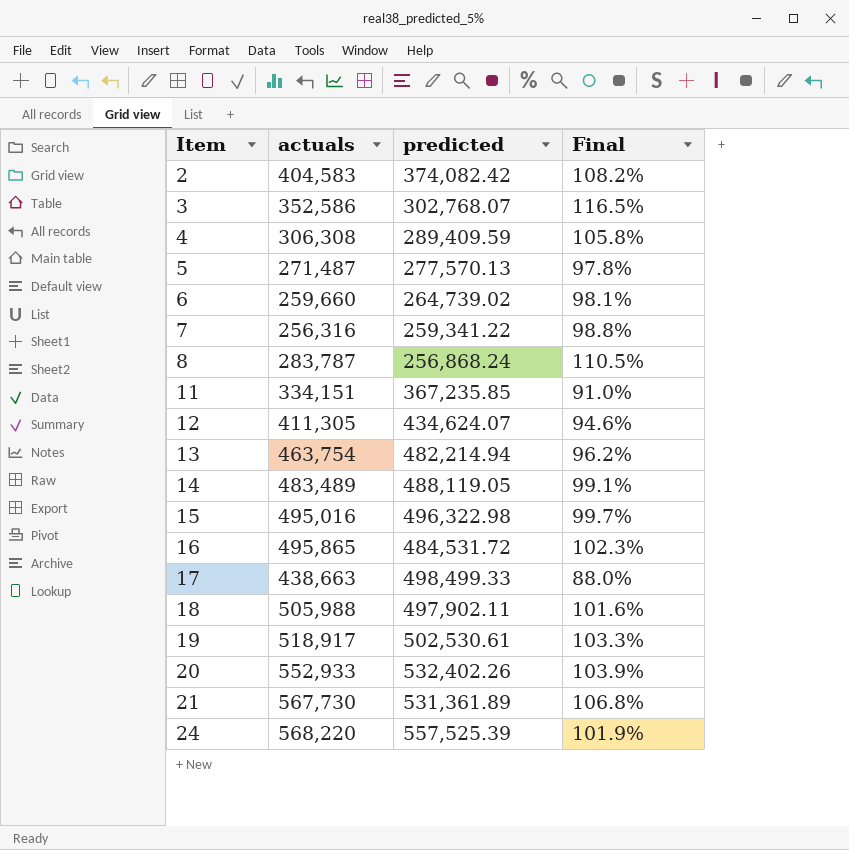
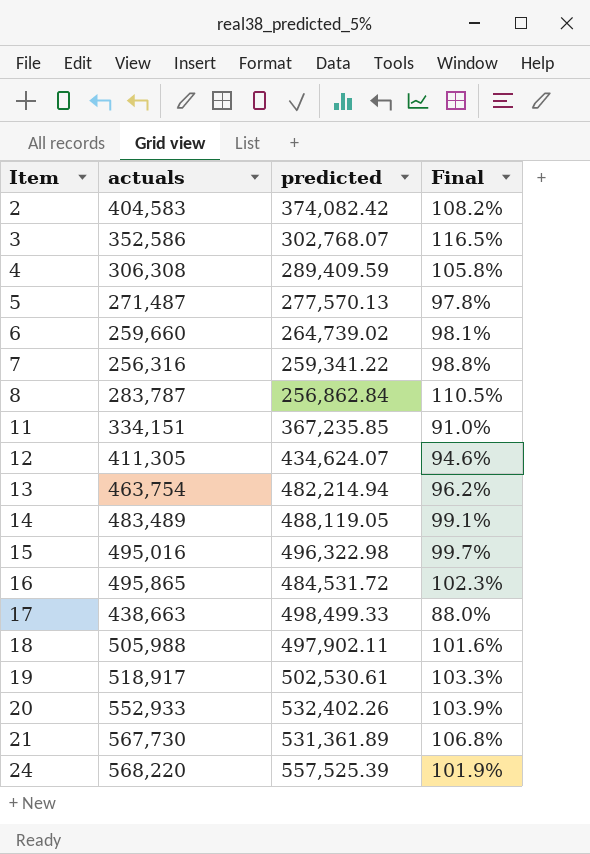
8 | predicted: 256,868.24 -> 256,862.84

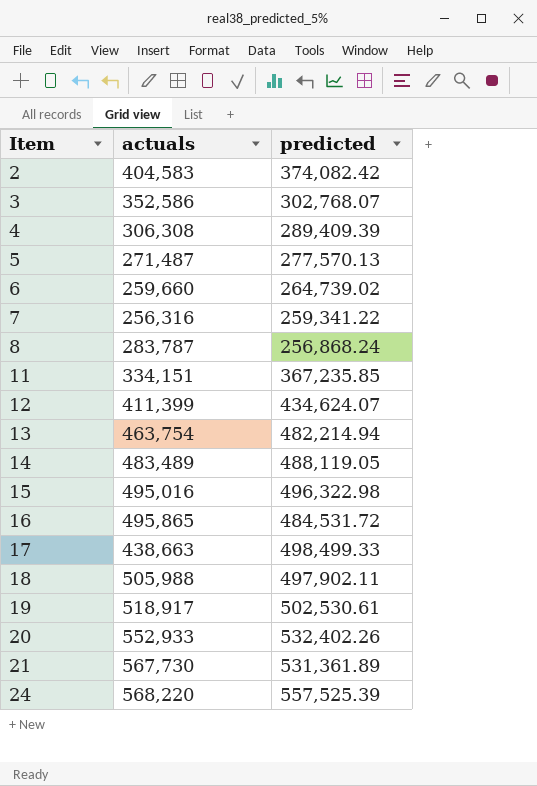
column Final | formula: [actuals] / [predicted] -> none
4 | predicted: 289,409.59 -> 289,409.39
8 | predicted: 256,862.84 -> 256,868.24
12 | actuals: 411,305 -> 411,399

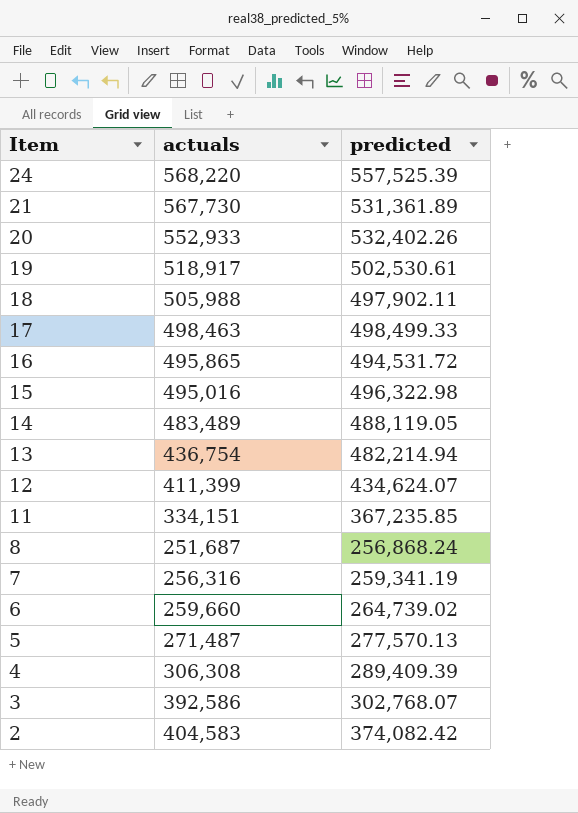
row order: Item ascending -> Item descending
17 | actuals: 438,663 -> 498,463
16 | predicted: 484,531.72 -> 494,531.72
13 | actuals: 463,754 -> 436,754
8 | actuals: 283,787 -> 251,687
7 | predicted: 259,341.22 -> 259,341.19
3 | actuals: 352,586 -> 392,586

